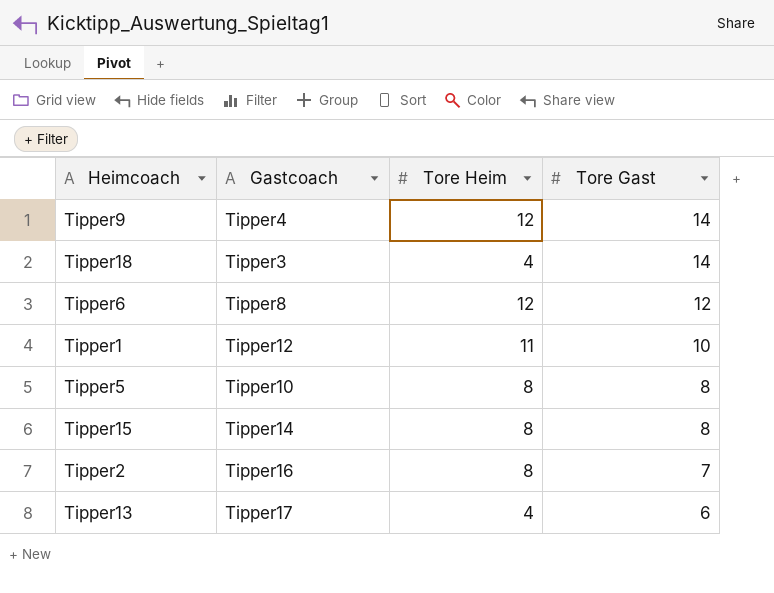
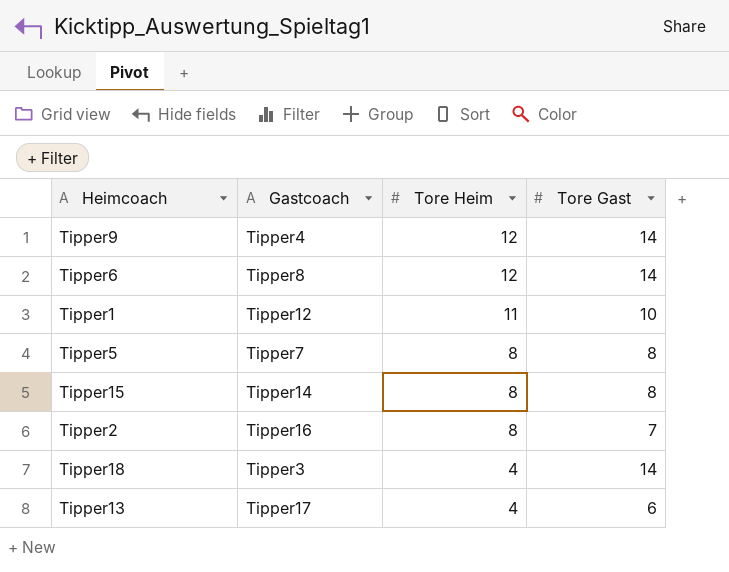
row order: Tore Gast descending -> Tore Heim descending
Tipper6 | Tore Gast: 12 -> 14
Tipper5 | Gastcoach: Tipper10 -> Tipper7

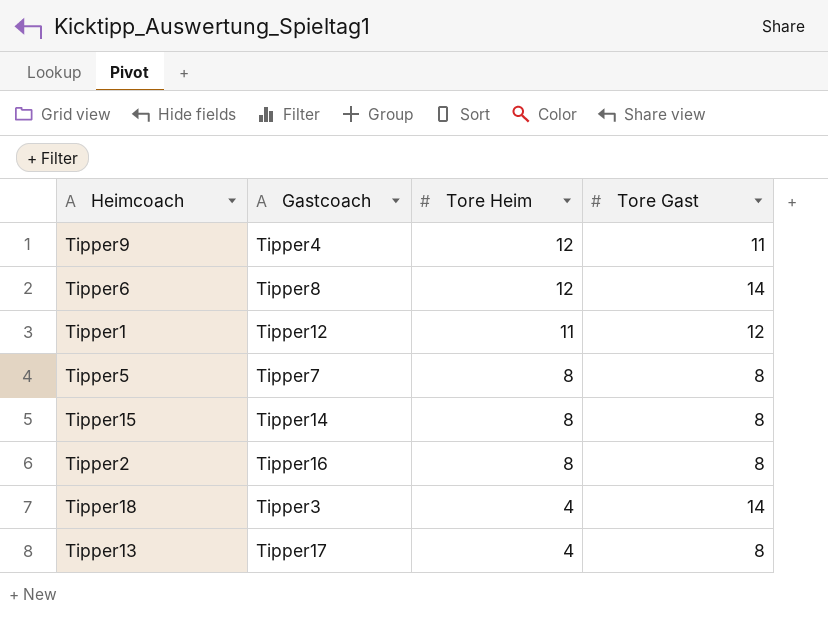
Tipper9 | Tore Gast: 14 -> 11
Tipper1 | Tore Gast: 10 -> 12
Tipper2 | Tore Gast: 7 -> 8
Tipper13 | Tore Gast: 6 -> 8

